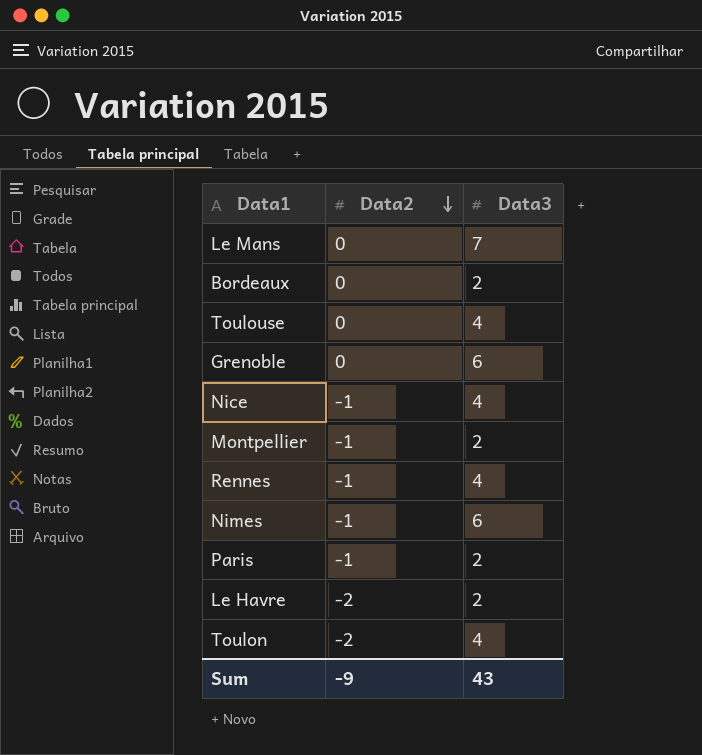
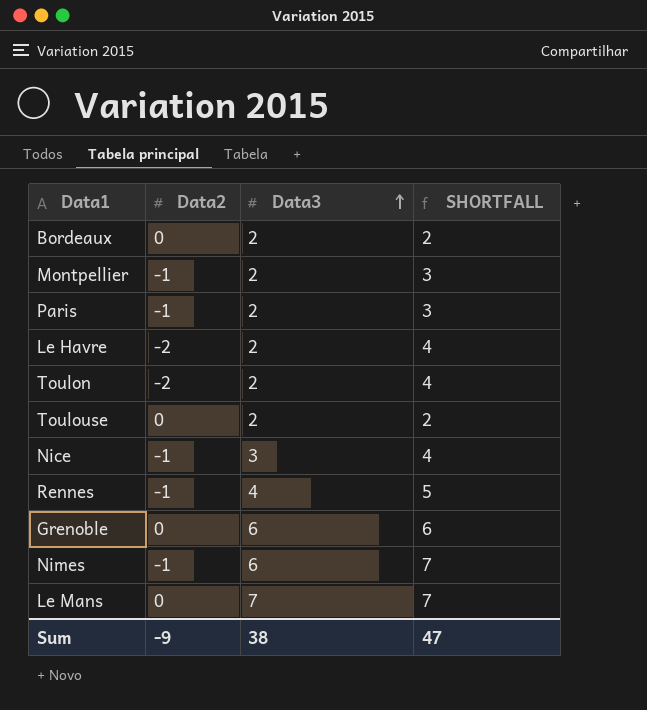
row order: Data2 descending -> Data3 ascending
column SHORTFALL | formula: none -> [Data3] - [Data2]
Toulon | Data3: 4 -> 2
Toulouse | Data3: 4 -> 2
Nice | Data3: 4 -> 3
Sum | Data3: 43 -> 38

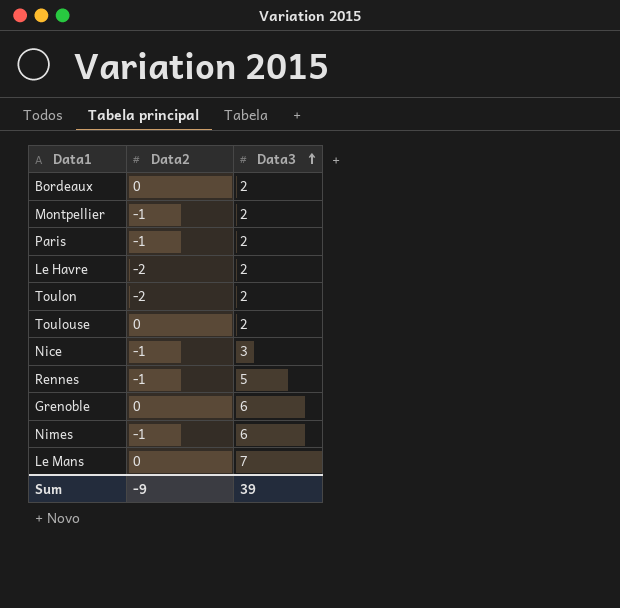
column SHORTFALL | formula: [Data3] - [Data2] -> none
Rennes | Data3: 4 -> 5
Sum | Data3: 38 -> 39

